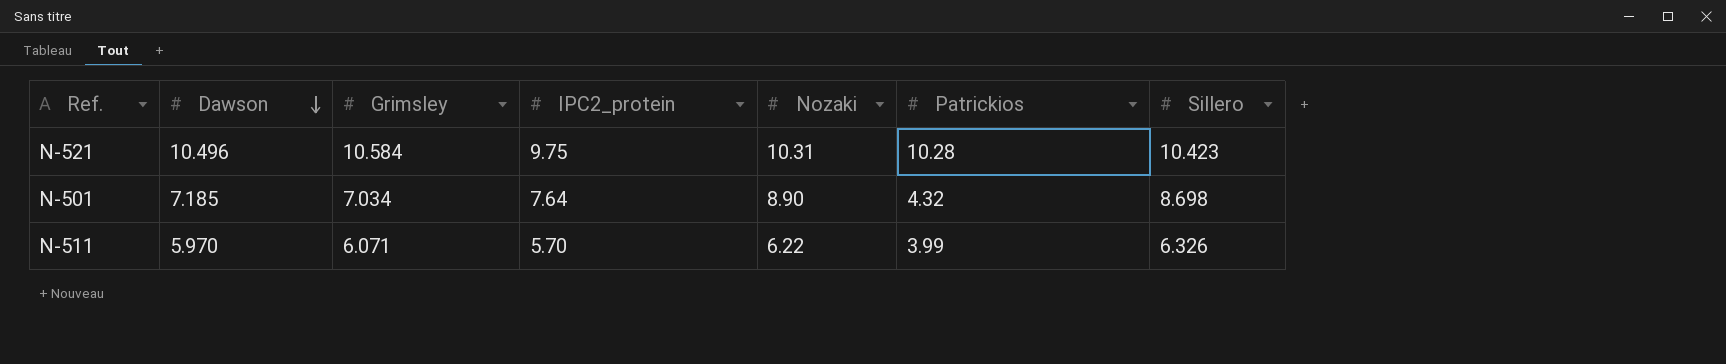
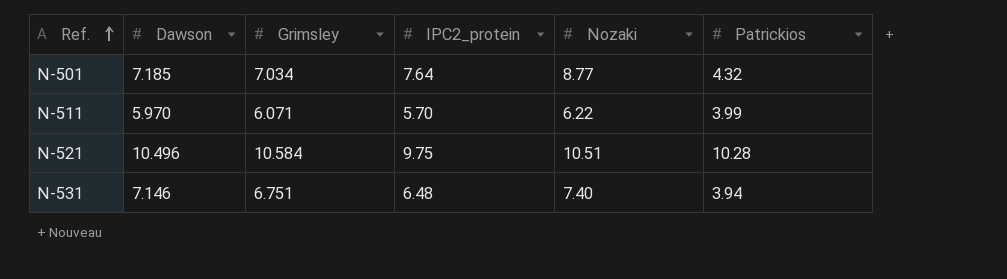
row order: Dawson descending -> Ref. ascending
column Sillero | position: 7 -> none
N-501 | Nozaki: 8.90 -> 8.77
N-521 | Nozaki: 10.31 -> 10.51
row N-531: none -> 7.146 | 6.751 | 6.48 | 7.40 | 3.94

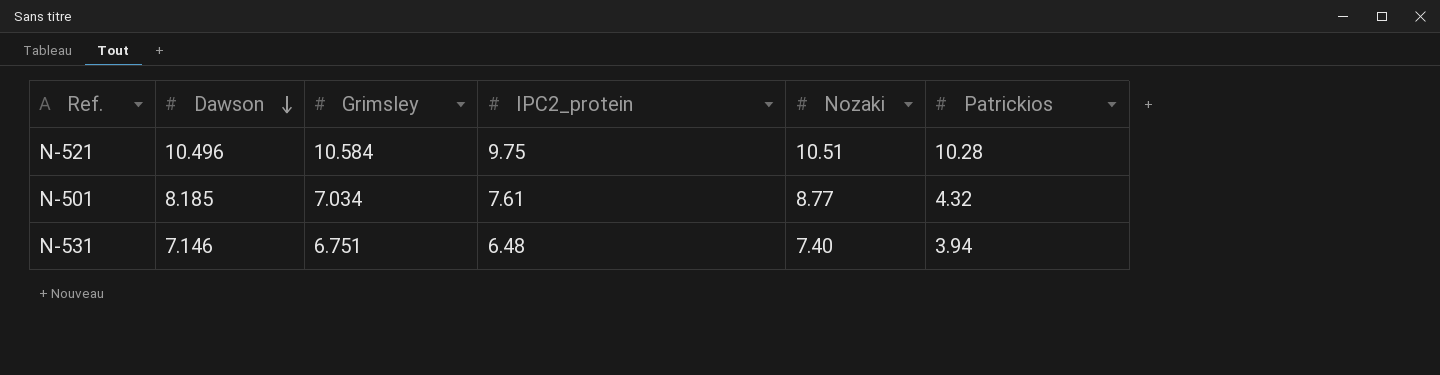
row order: Ref. ascending -> Dawson descending
row N-511: 5.970 | 6.071 | 5.70 | 6.22 | 3.99 -> none
N-501 | Dawson: 7.185 -> 8.185
N-501 | IPC2_protein: 7.64 -> 7.61

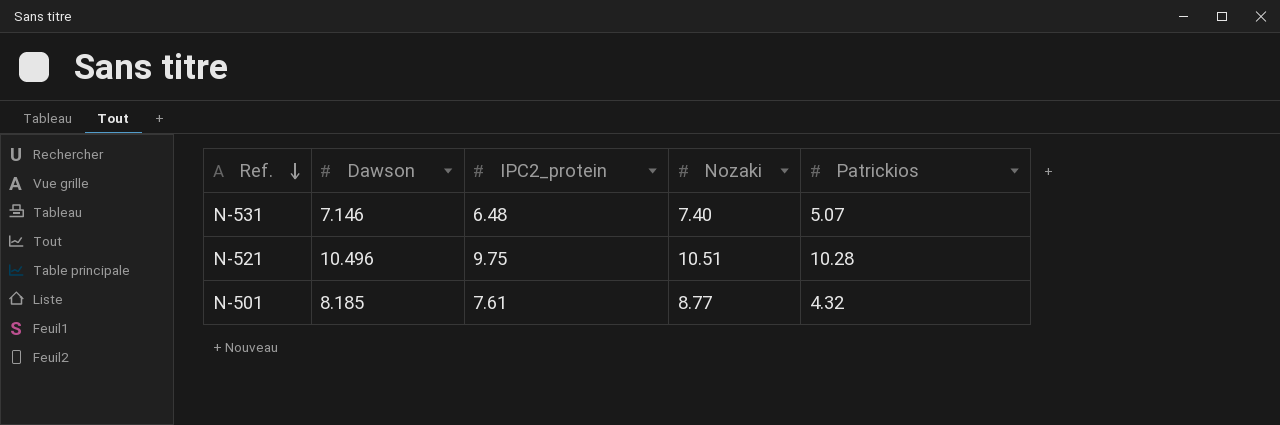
row order: Dawson descending -> Ref. descending
column Grimsley | position: 3 -> none
N-531 | Patrickios: 3.94 -> 5.07

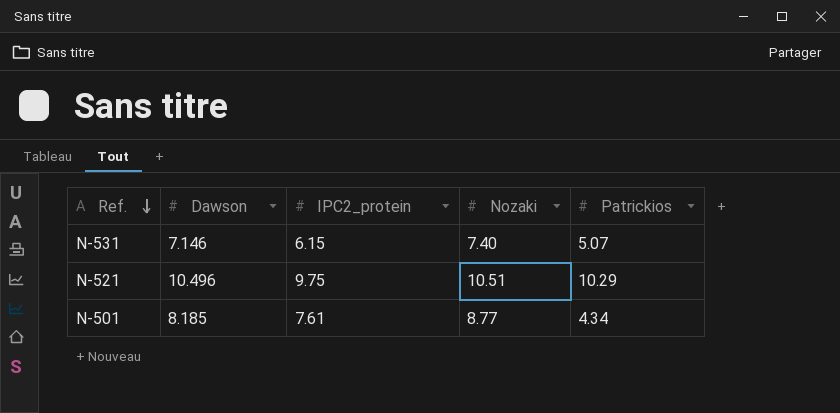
N-531 | IPC2_protein: 6.48 -> 6.15
N-521 | Patrickios: 10.28 -> 10.29
N-501 | Patrickios: 4.32 -> 4.34

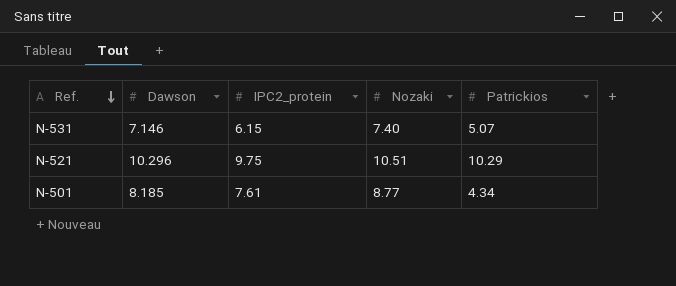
N-521 | Dawson: 10.496 -> 10.296

